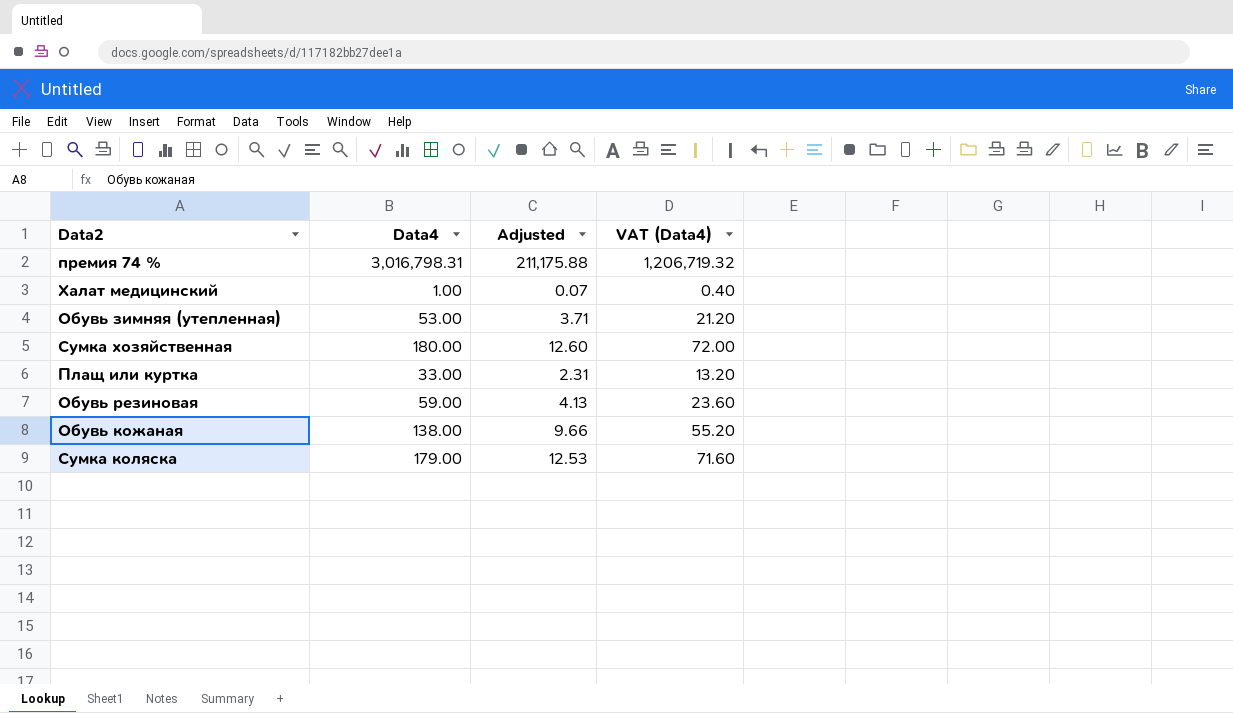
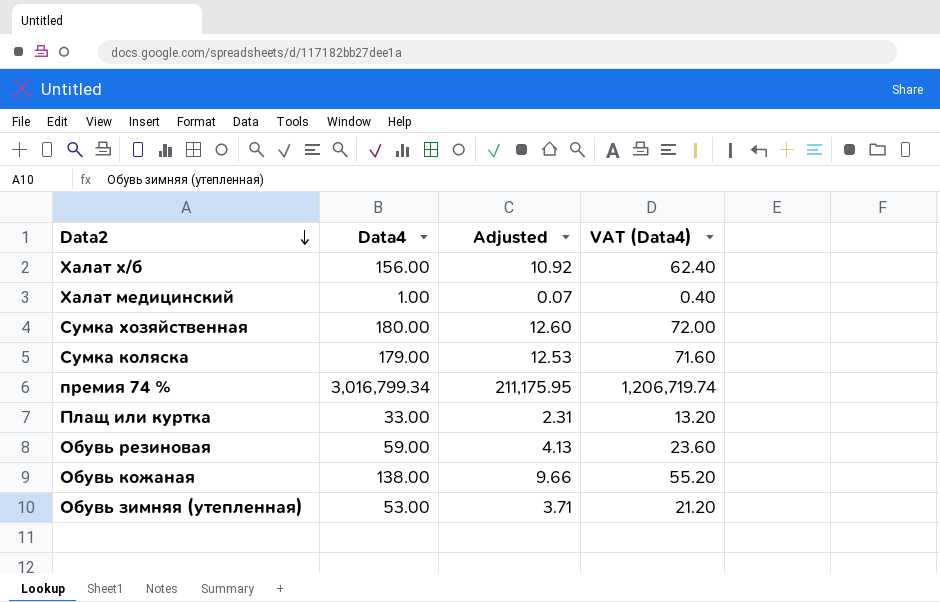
row order: none -> Data2 descending
row Халат х/б: none -> 156.00 | 10.92 | 62.40
премия 74 % | Data4: 3,016,798.31 -> 3,016,799.34
премия 74 % | Adjusted: 211,175.88 -> 211,175.95
премия 74 % | VAT (Data4): 1,206,719.32 -> 1,206,719.74

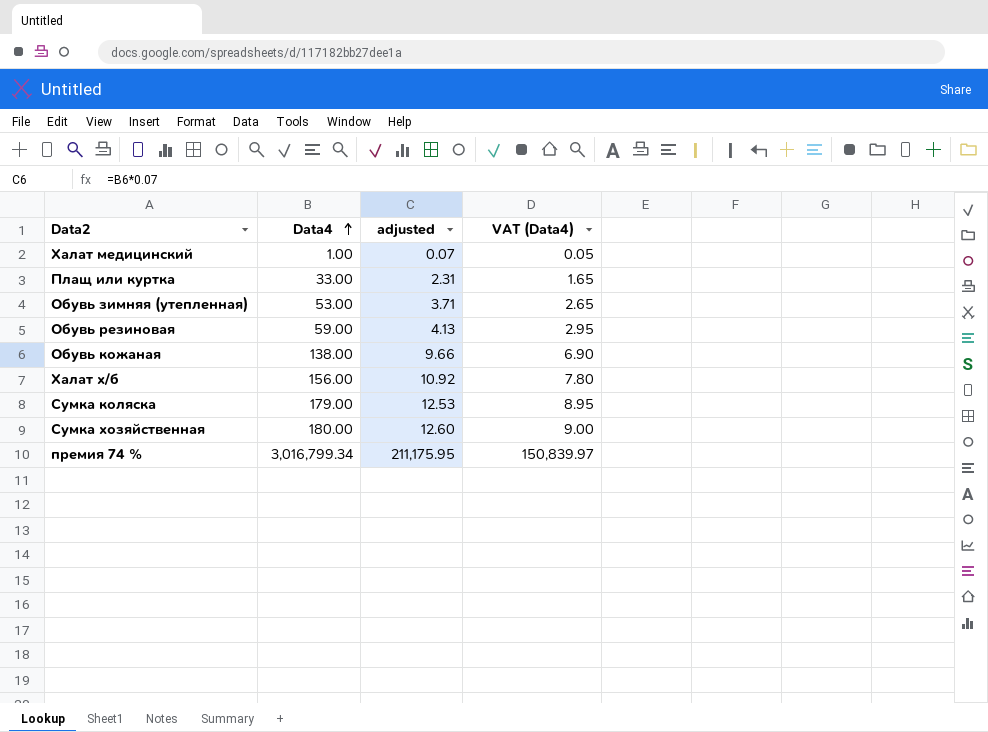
row order: Data2 descending -> Data4 ascending
column name: Adjusted -> adjusted
column VAT (Data4) | formula: [Data4] * 0.4 -> [Data4] * 0.05

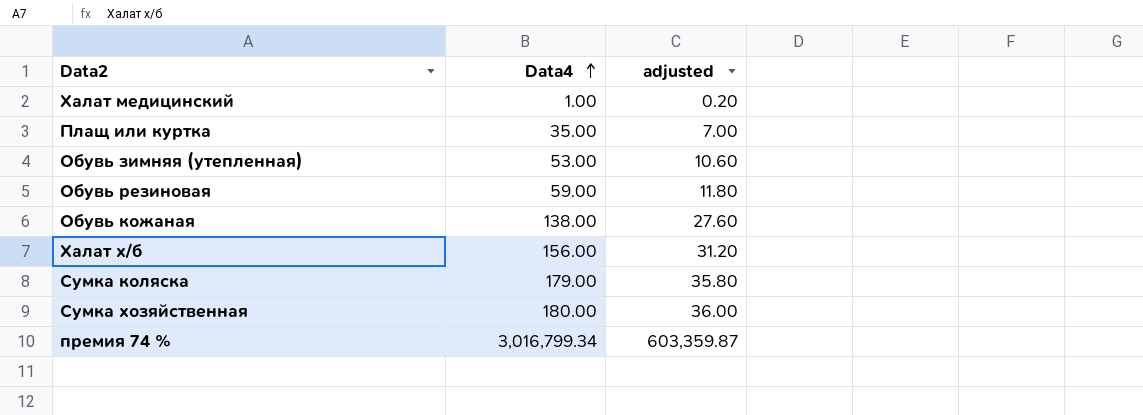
column VAT (Data4) | formula: [Data4] * 0.05 -> none
column adjusted | formula: [Data4] * 0.07 -> [Data4] * 0.2
Плащ или куртка | Data4: 33.00 -> 35.00

